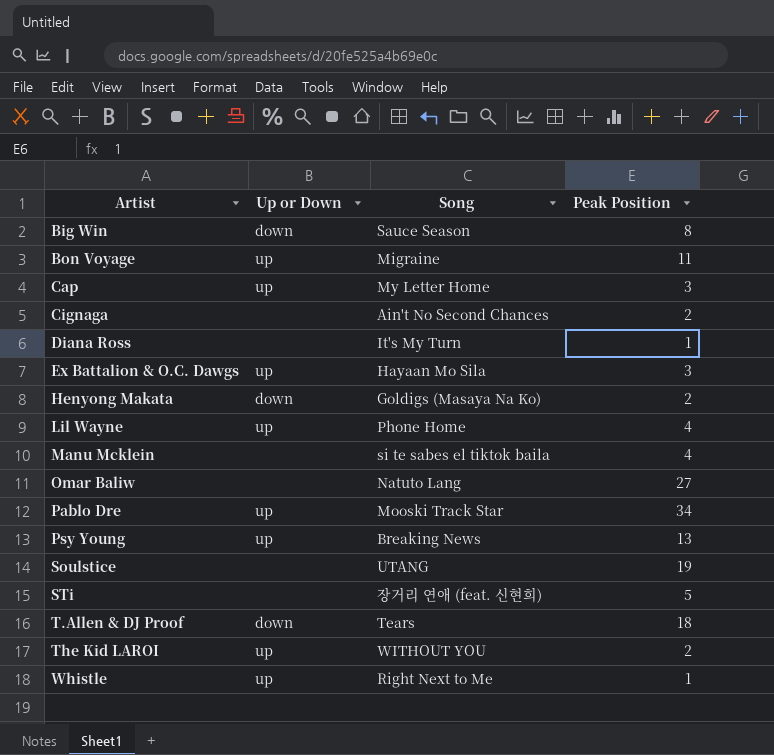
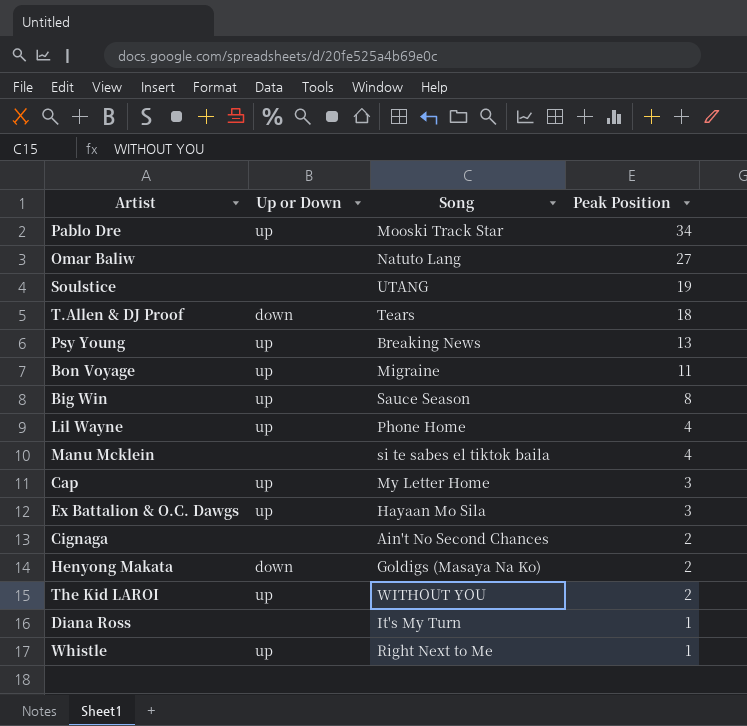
row order: Artist ascending -> Peak Position descending
row STi: none | 장거리 연애 (feat. 신현희) | 5 -> none
Big Win | Up or Down: down -> up

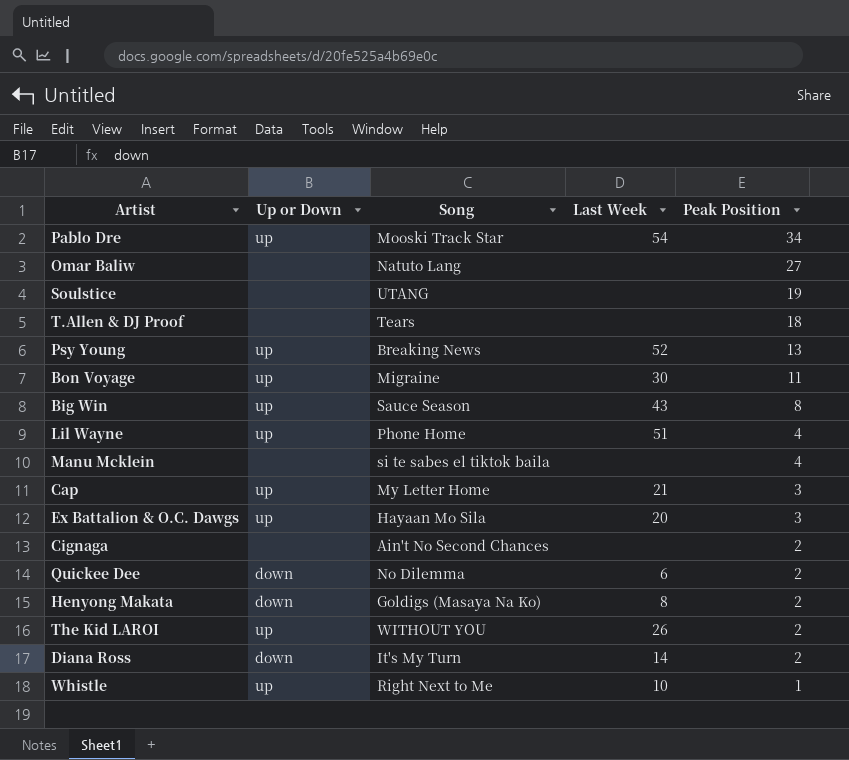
column Last Week | position: none -> 4
T.Allen & DJ Proof | Up or Down: down -> none
row Quickee Dee: none -> down | No Dilemma | 6 | 2
Diana Ross | Up or Down: none -> down
Diana Ross | Peak Position: 1 -> 2

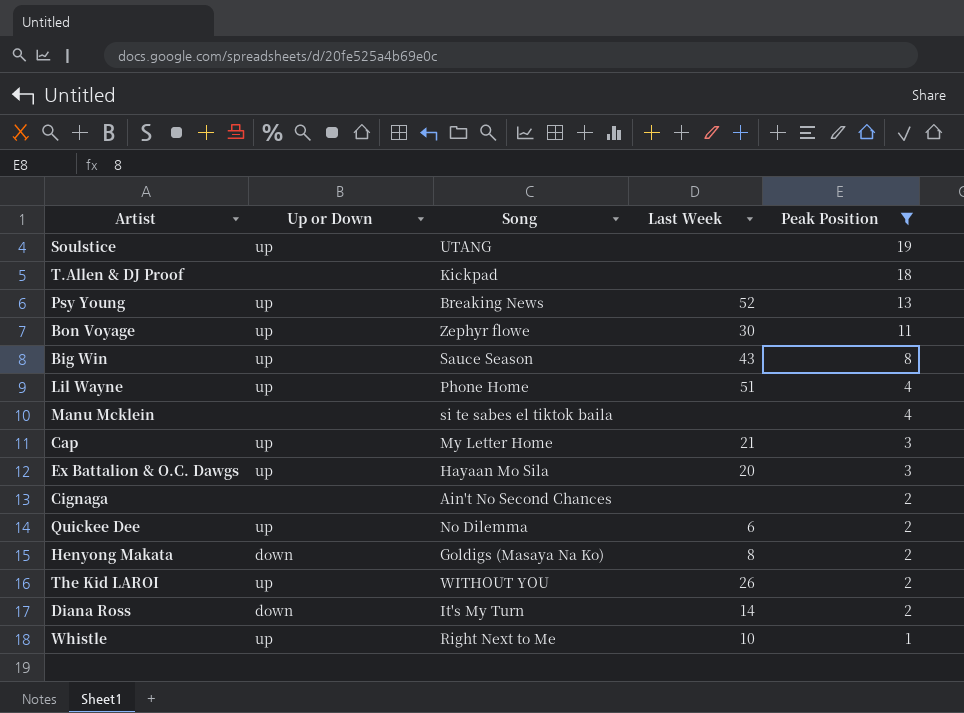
filter: none -> Peak Position <= 19
Soulstice | Up or Down: none -> up
T.Allen & DJ Proof | Song: Tears -> Kickpad
Bon Voyage | Song: Migraine -> Zephyr flowe
Quickee Dee | Up or Down: down -> up

